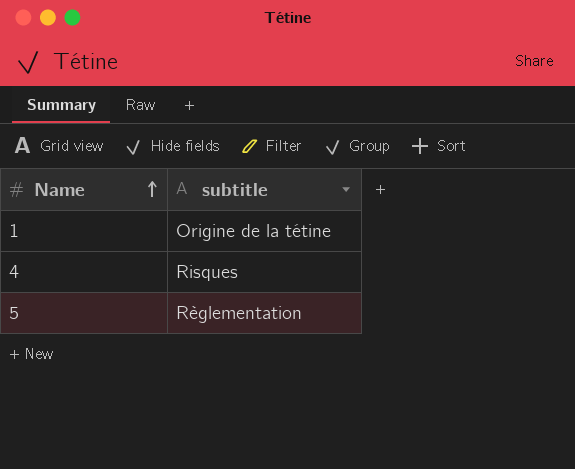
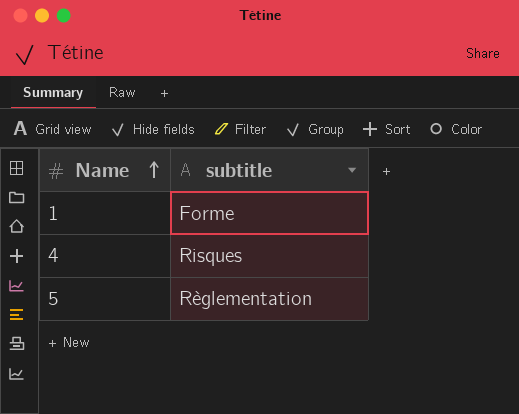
1 | subtitle: Origine de la tétine -> Forme

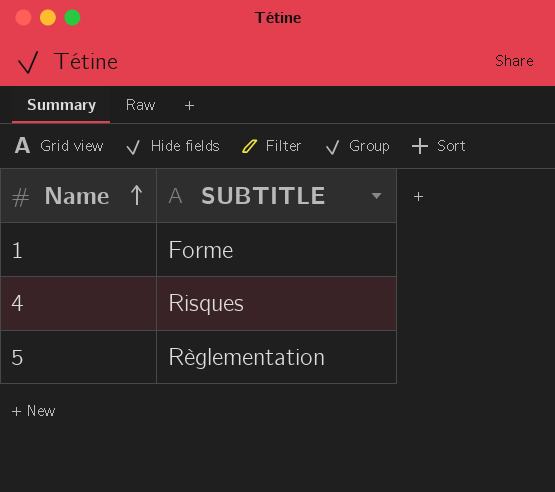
column name: subtitle -> SUBTITLE

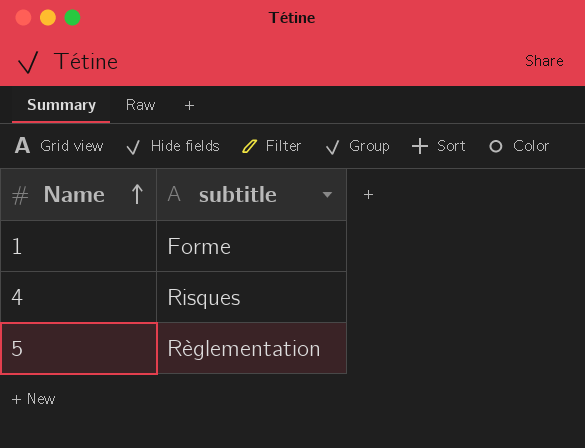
column name: SUBTITLE -> subtitle

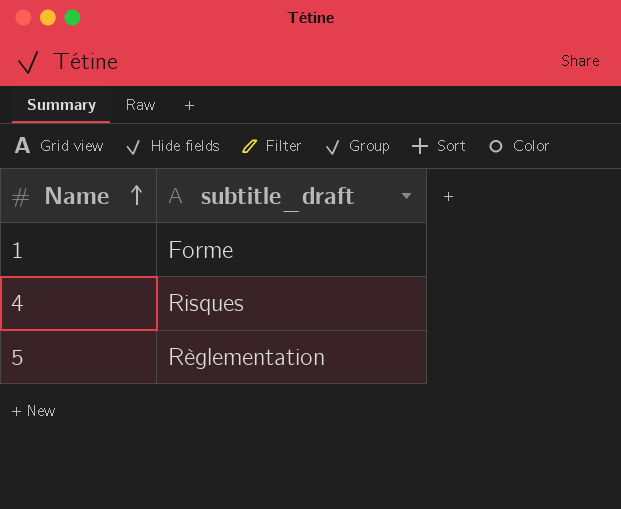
column name: subtitle -> subtitle_draft

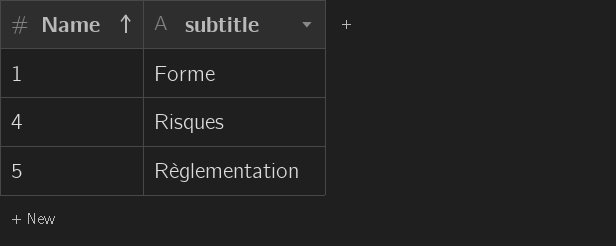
column name: subtitle_draft -> subtitle

